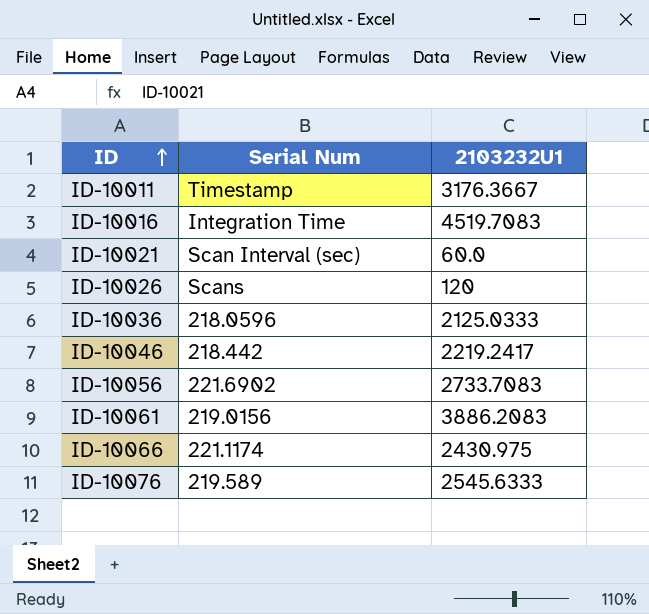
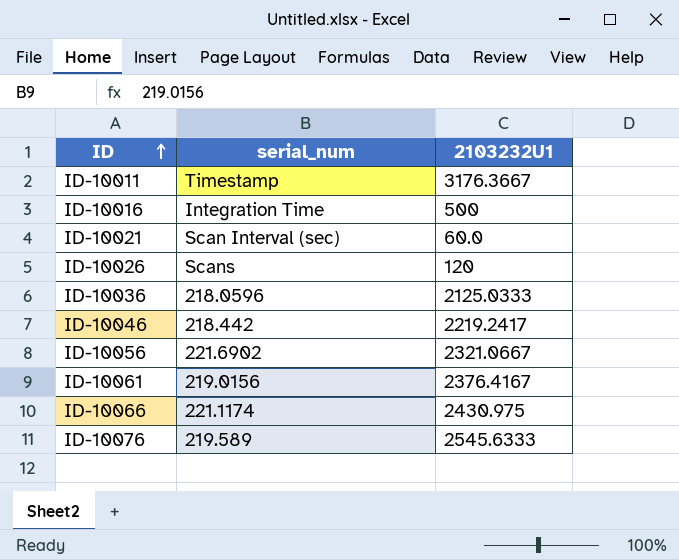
column name: Serial Num -> serial_num
ID-10016 | 2103232U1: 4519.7083 -> 500
ID-10056 | 2103232U1: 2733.7083 -> 2321.0667
ID-10061 | 2103232U1: 3886.2083 -> 2376.4167

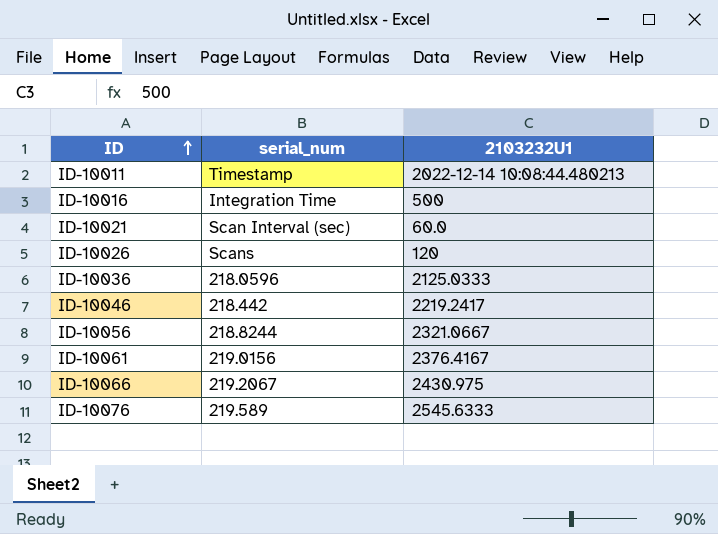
ID-10011 | 2103232U1: 3176.3667 -> 2022-12-14 10:08:44.480213
ID-10056 | serial_num: 221.6902 -> 218.8244
ID-10066 | serial_num: 221.1174 -> 219.2067

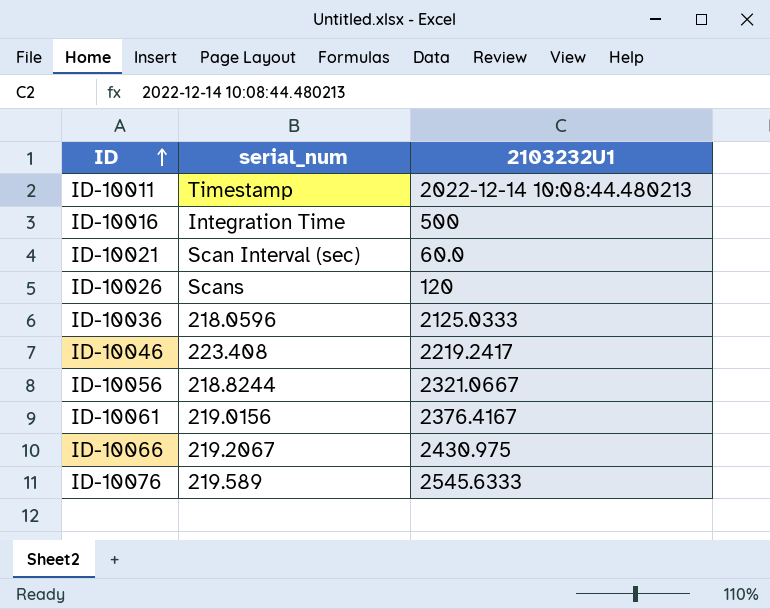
ID-10046 | serial_num: 218.442 -> 223.408

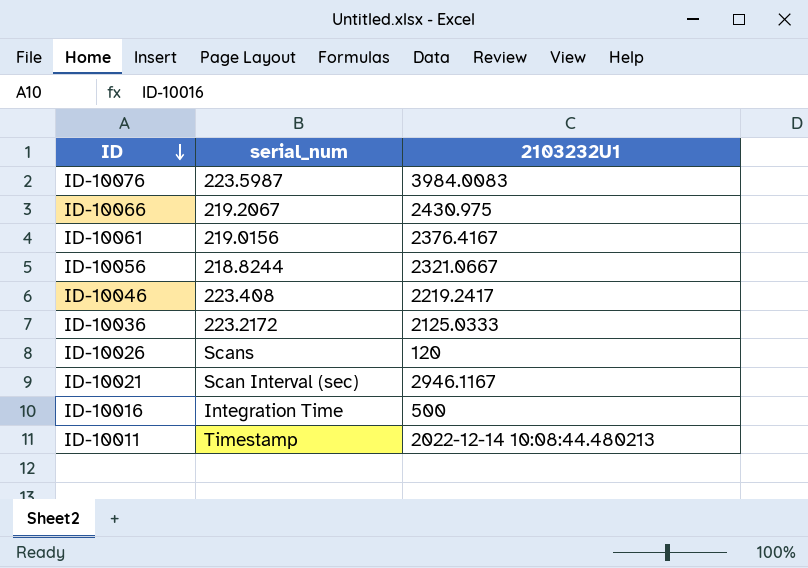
row order: ID ascending -> ID descending
ID-10076 | serial_num: 219.589 -> 223.5987
ID-10076 | 2103232U1: 2545.6333 -> 3984.0083
ID-10036 | serial_num: 218.0596 -> 223.2172
ID-10021 | 2103232U1: 60.0 -> 2946.1167

